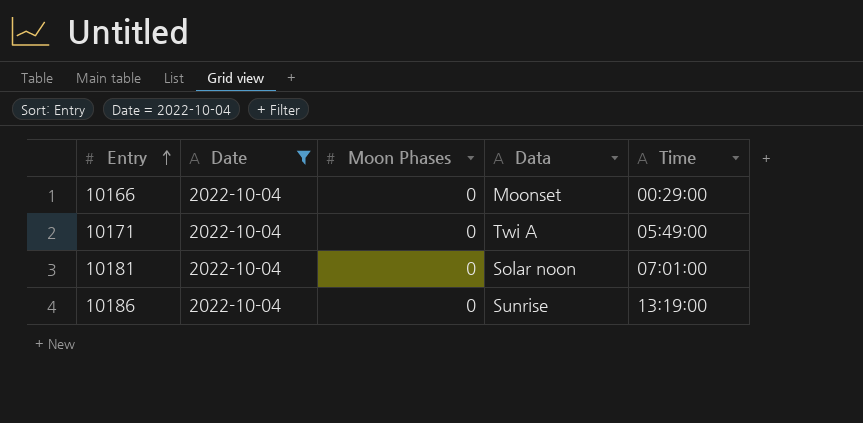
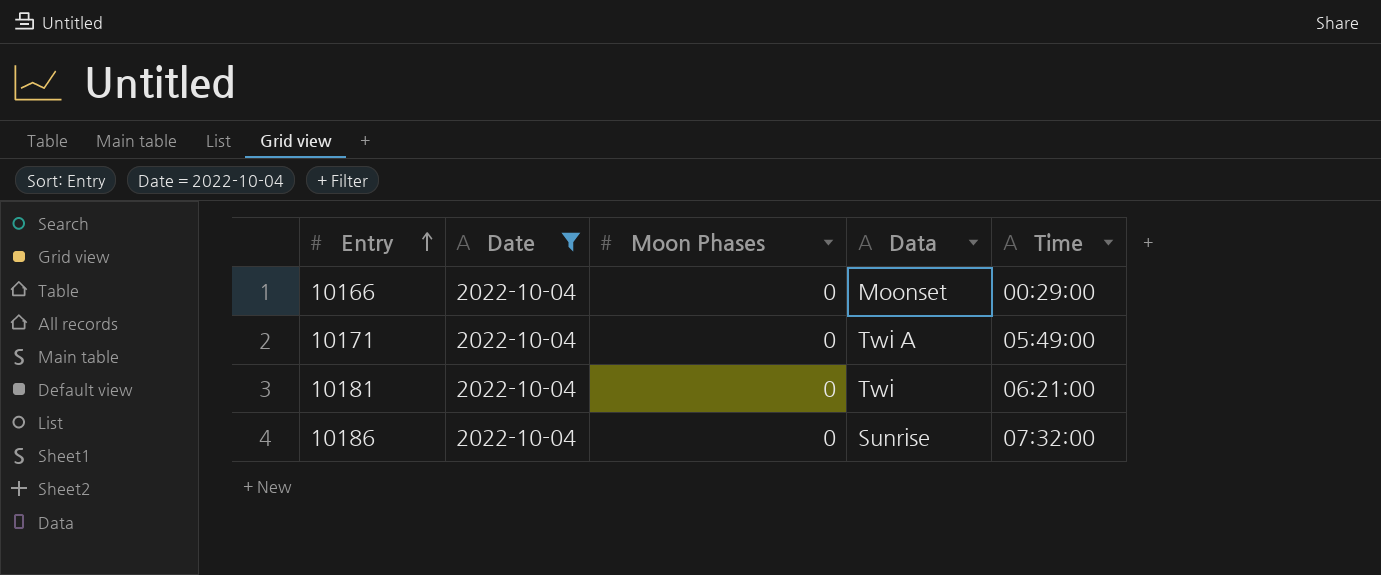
10181 | Data: Solar noon -> Twi
10181 | Time: 07:01:00 -> 06:21:00
10186 | Time: 13:19:00 -> 07:32:00

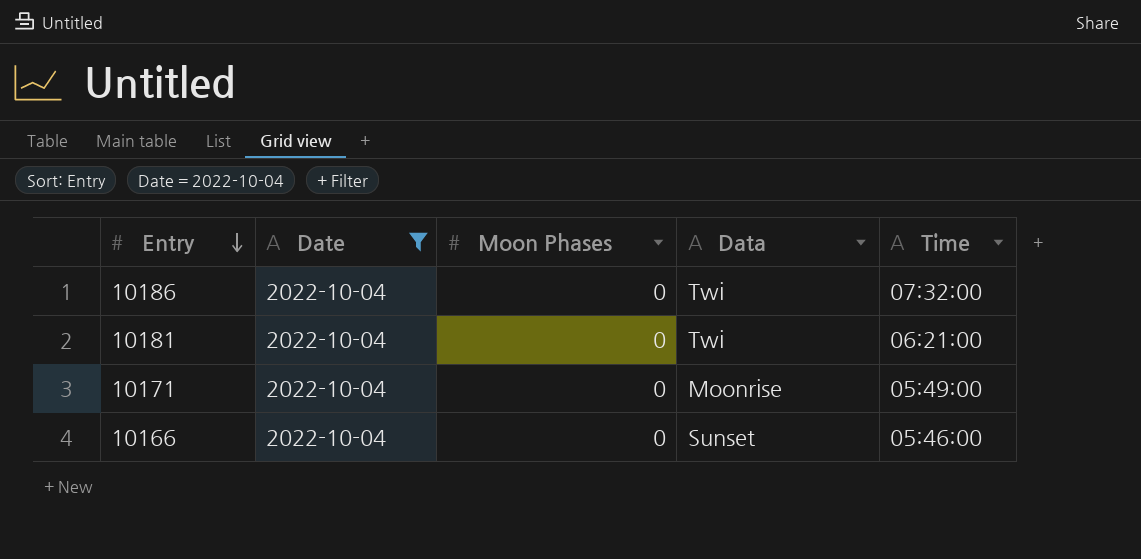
row order: Entry ascending -> Entry descending
10186 | Data: Sunrise -> Twi
10171 | Data: Twi A -> Moonrise
10166 | Data: Moonset -> Sunset
10166 | Time: 00:29:00 -> 05:46:00

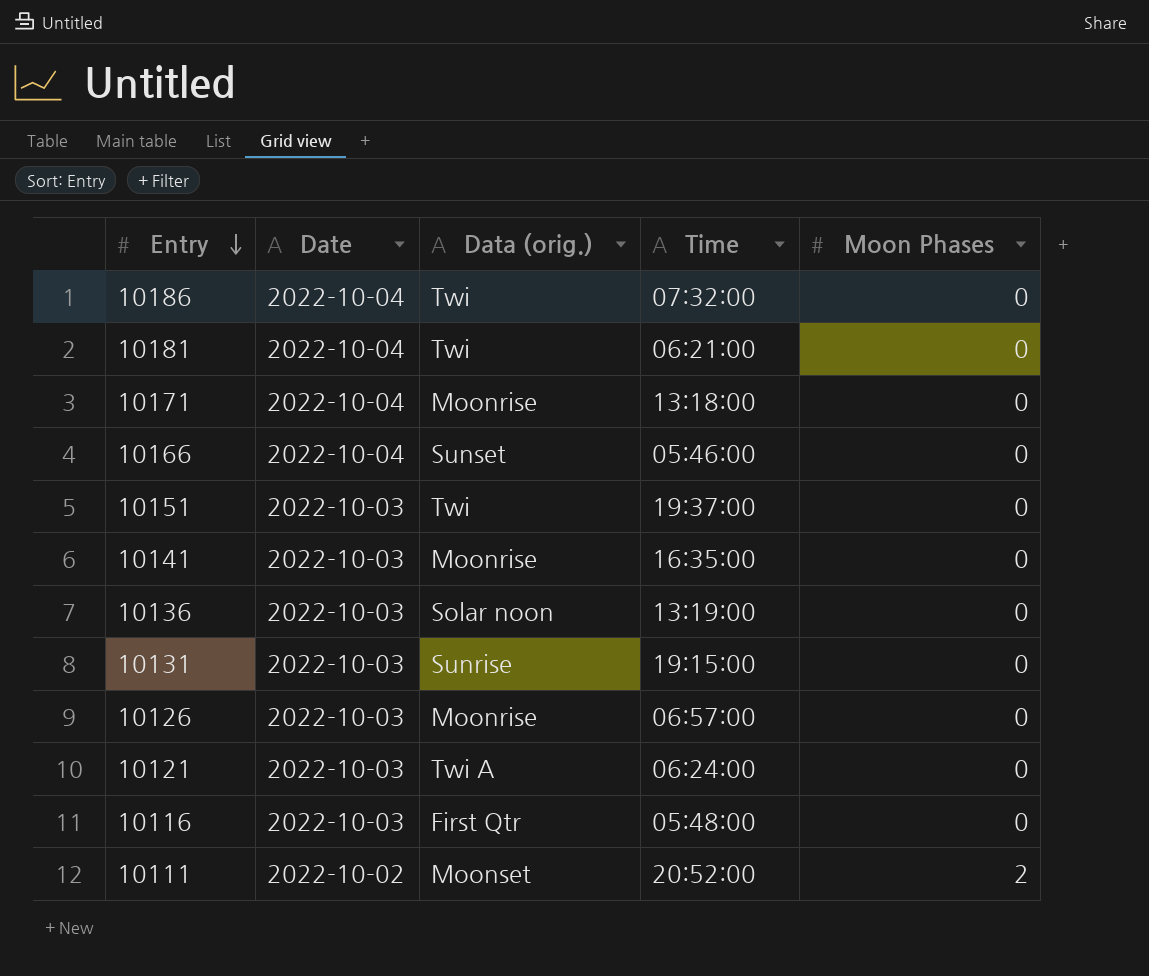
filter: Date = 2022-10-04 -> none
column name: Data -> Data (orig.)
column Moon Phases | position: 3 -> 5
10171 | Time: 05:49:00 -> 13:18:00

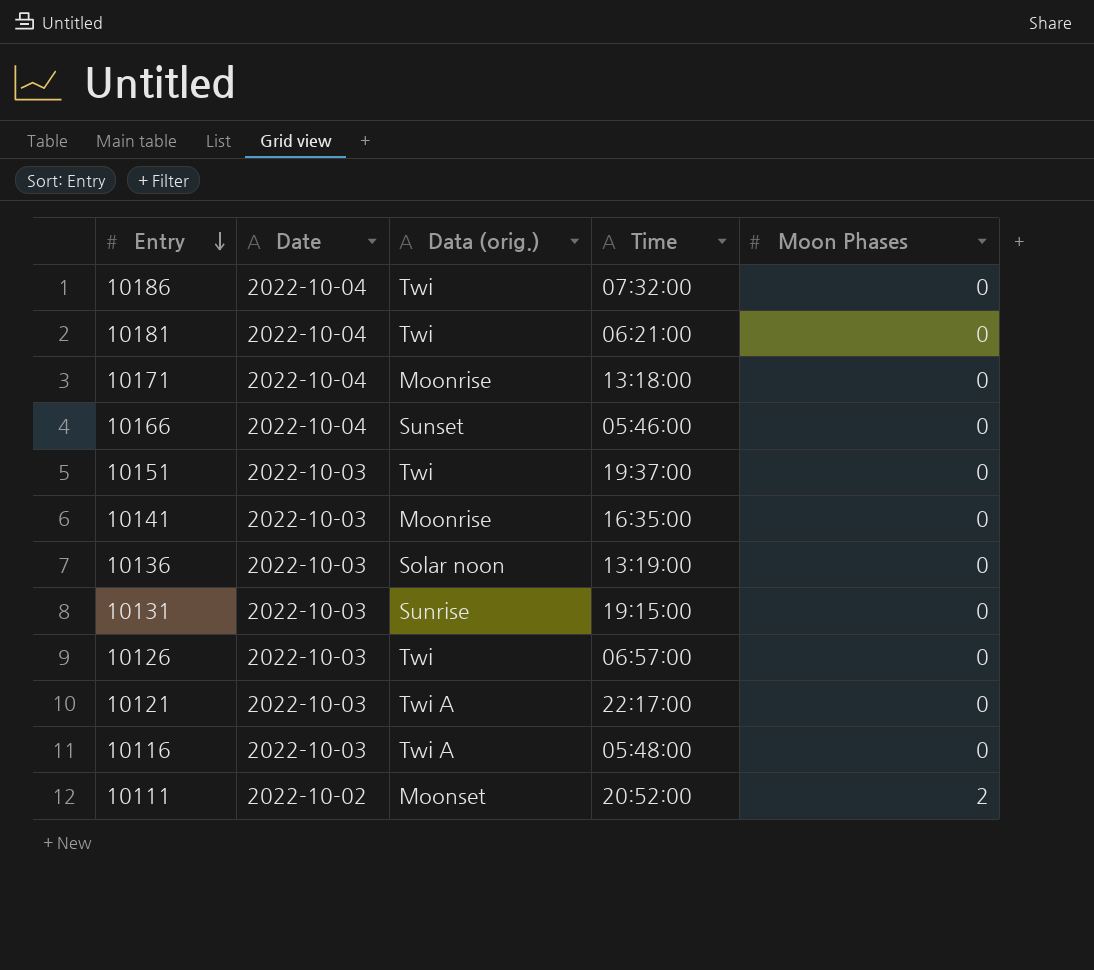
10126 | Data (orig.): Moonrise -> Twi
10121 | Time: 06:24:00 -> 22:17:00
10116 | Data (orig.): First Qtr -> Twi A

